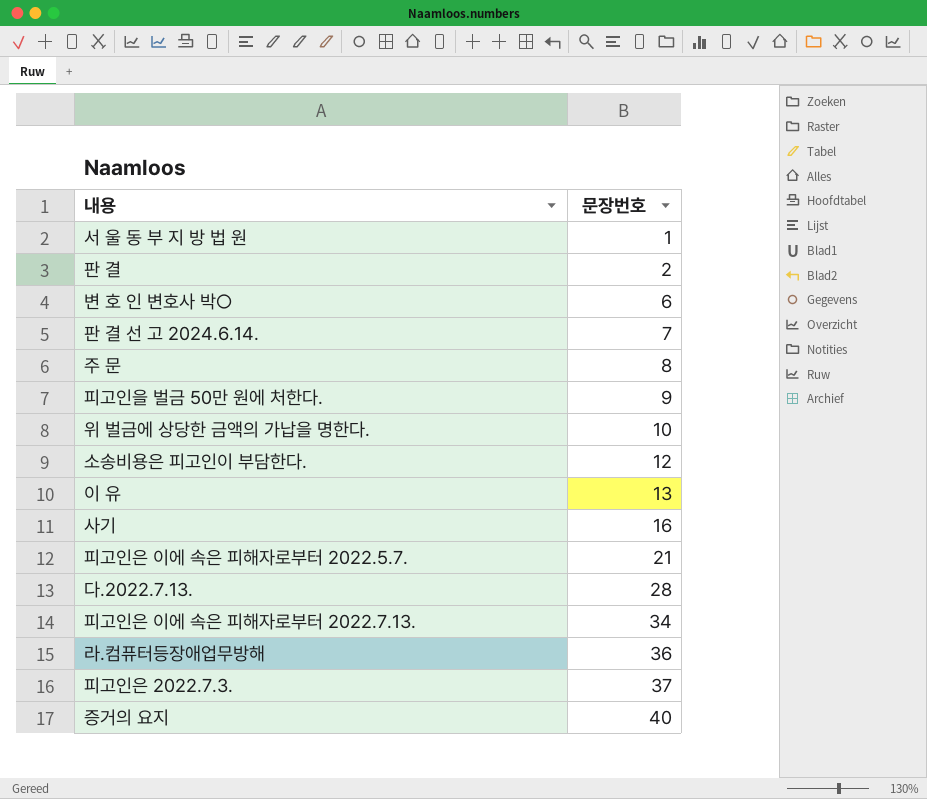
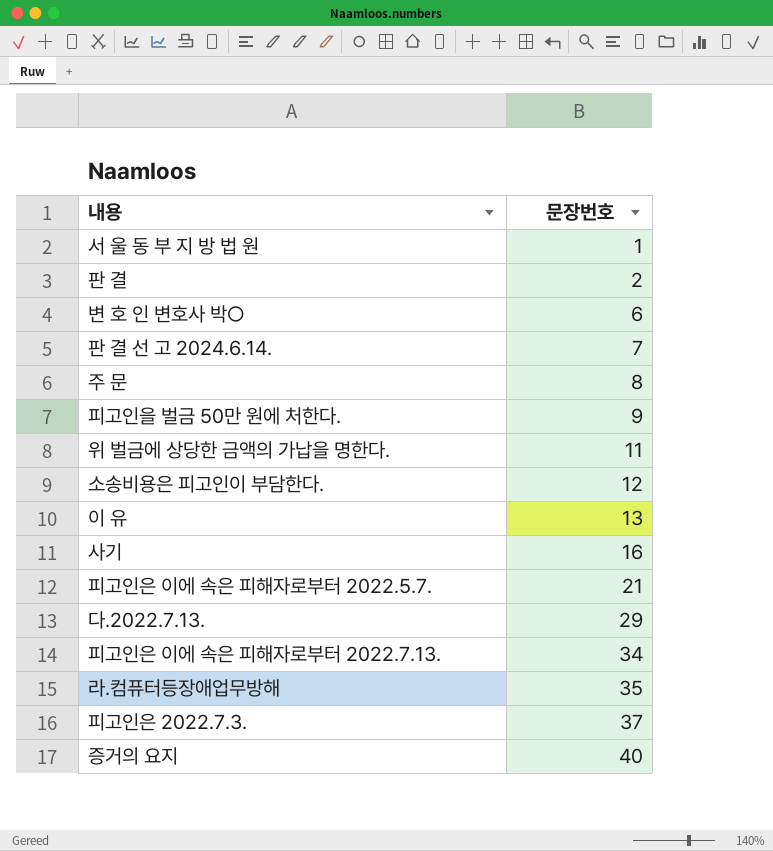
위 벌금에 상당한 금액의 가납을 명한다. | 문장번호: 10 -> 11
다.2022.7.13. | 문장번호: 28 -> 29
라.컴퓨터등장애업무방해 | 문장번호: 36 -> 35

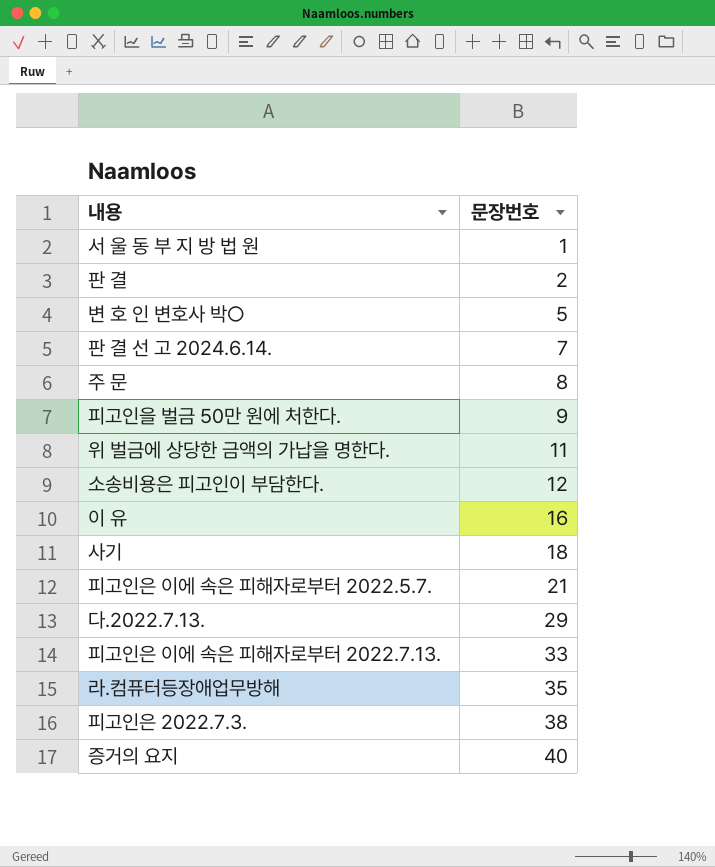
변 호 인 변호사 박○ | 문장번호: 6 -> 5
이 유 | 문장번호: 13 -> 16
사기 | 문장번호: 16 -> 18
피고인은 이에 속은 피해자로부터 2022.7.13. | 문장번호: 34 -> 33
피고인은 2022.7.3. | 문장번호: 37 -> 38

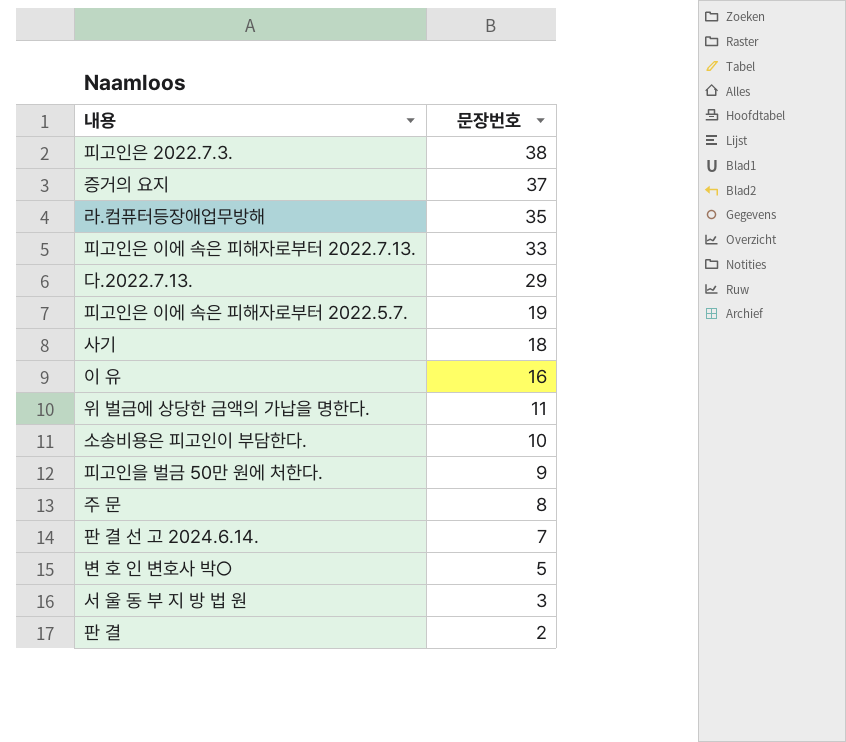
row order: 문장번호 ascending -> 문장번호 descending
증거의 요지 | 문장번호: 40 -> 37
피고인은 이에 속은 피해자로부터 2022.5.7. | 문장번호: 21 -> 19
소송비용은 피고인이 부담한다. | 문장번호: 12 -> 10
서 울 동 부 지 방 법 원 | 문장번호: 1 -> 3

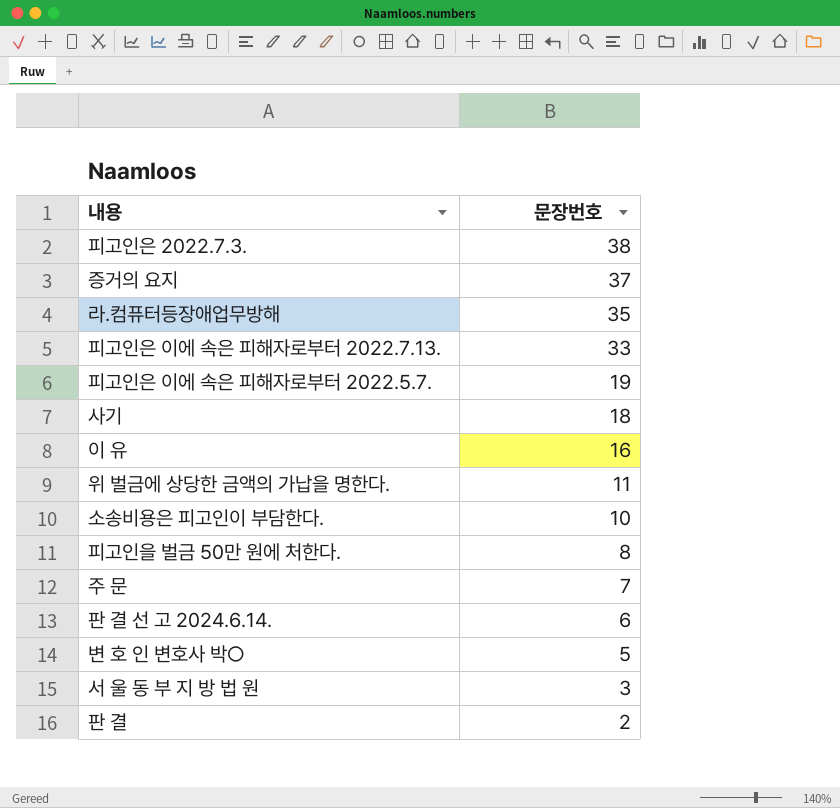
row 다.2022.7.13.: 29 -> none
피고인을 벌금 50만 원에 처한다. | 문장번호: 9 -> 8
주 문 | 문장번호: 8 -> 7
판 결 선 고 2024.6.14. | 문장번호: 7 -> 6

